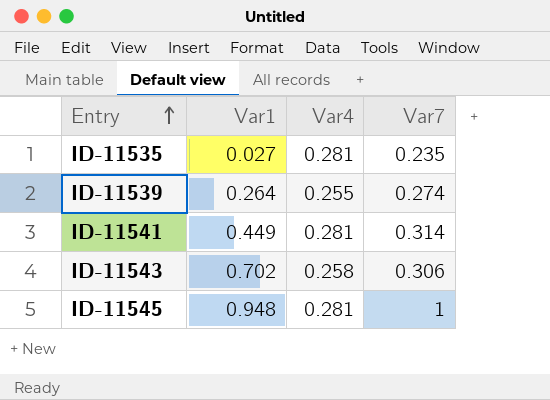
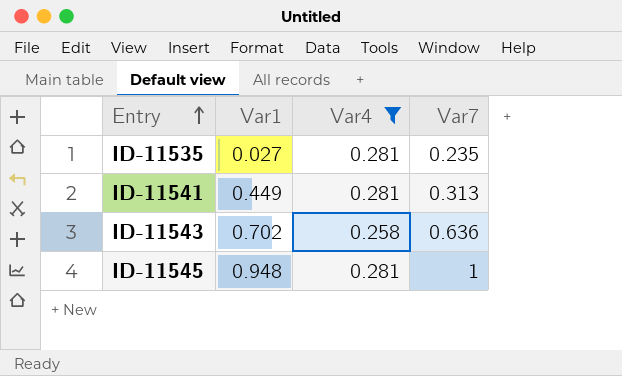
filter: none -> Var4 != 0.255
ID-11541 | Var7: 0.314 -> 0.313
ID-11543 | Var7: 0.306 -> 0.636

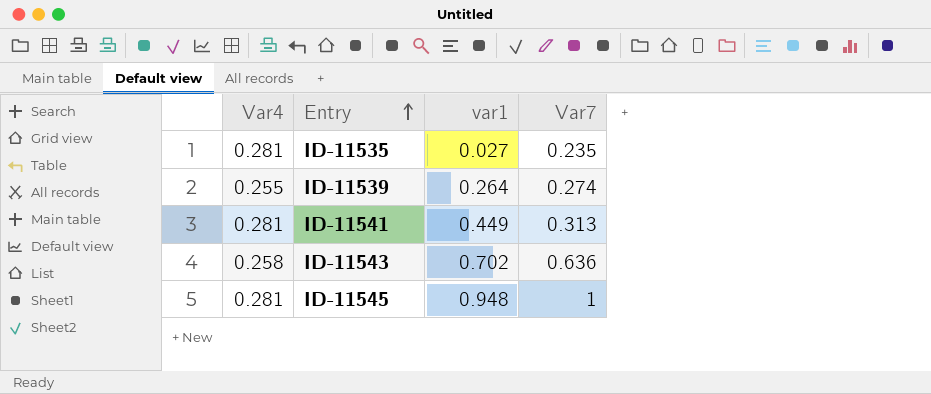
filter: Var4 != 0.255 -> none
column Var4 | position: 3 -> 1
column name: Var1 -> var1

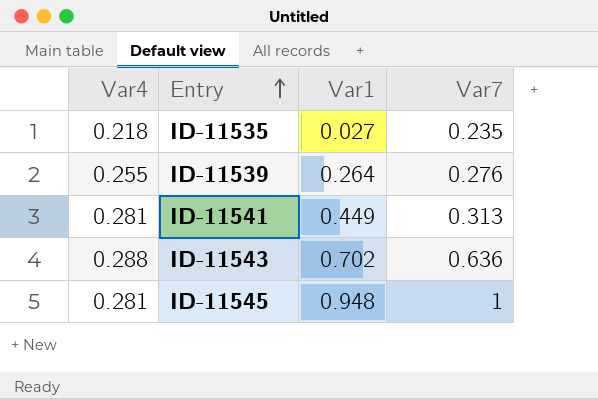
column name: var1 -> Var1
ID-11535 | Var4: 0.281 -> 0.218
ID-11539 | Var7: 0.274 -> 0.276
ID-11543 | Var4: 0.258 -> 0.288

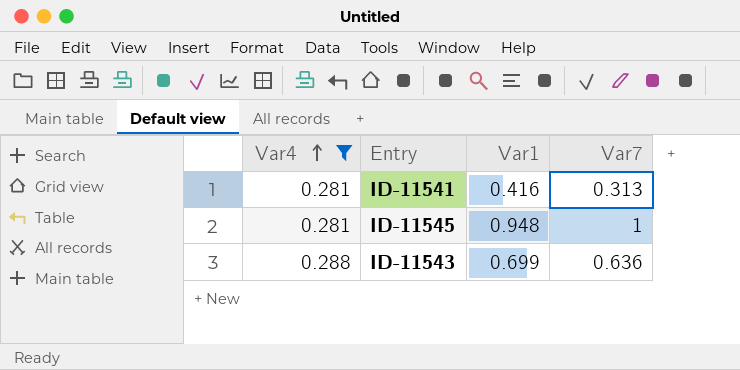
filter: none -> Var4 >= 0.281
row order: Entry ascending -> Var4 ascending
ID-11541 | Var1: 0.449 -> 0.416
ID-11543 | Var1: 0.702 -> 0.699

